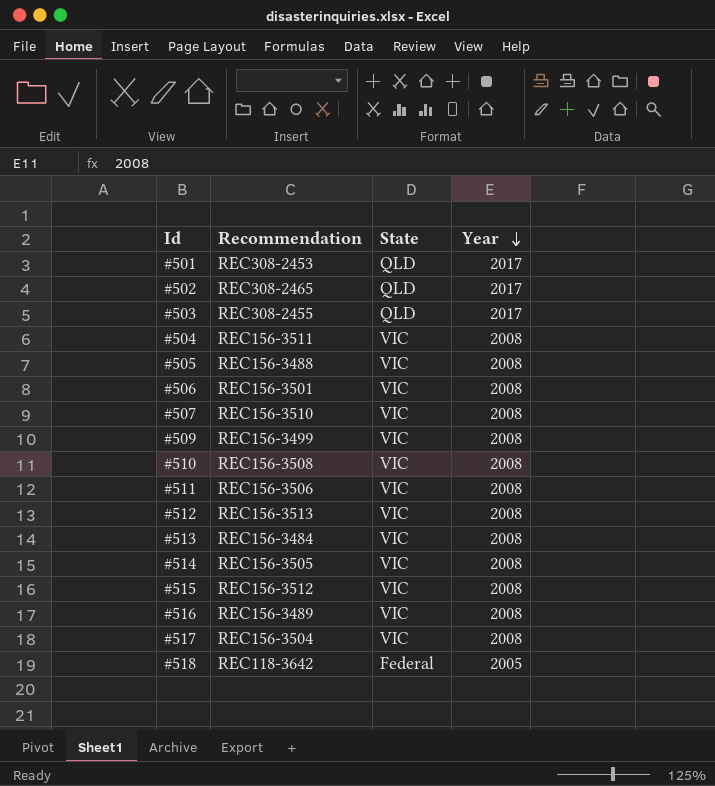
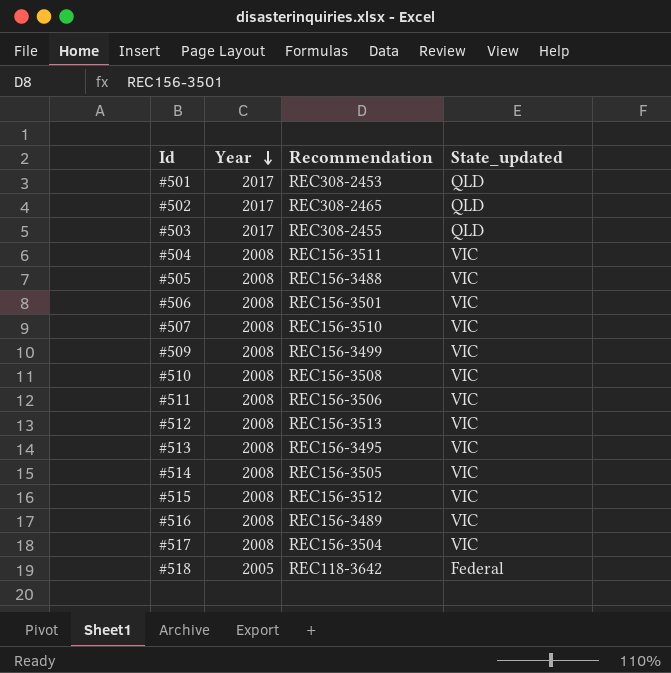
column Year | position: 4 -> 2
column name: State -> State_updated
#513 | Recommendation: REC156-3484 -> REC156-3495

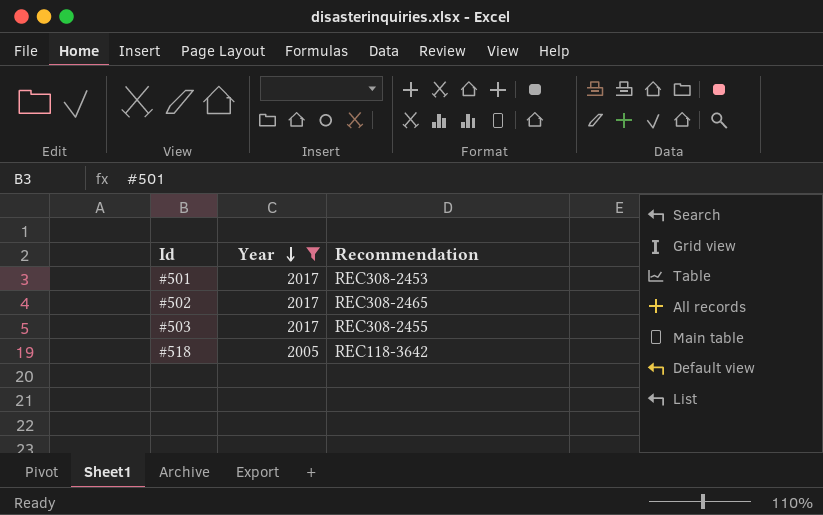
filter: none -> Year != 2008
column State_updated | position: 4 -> none

